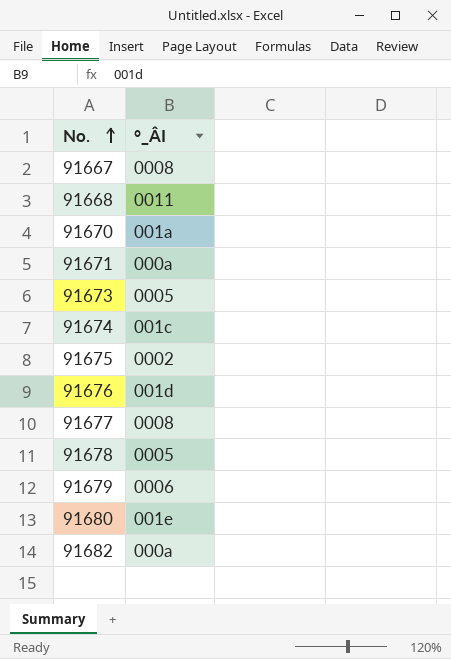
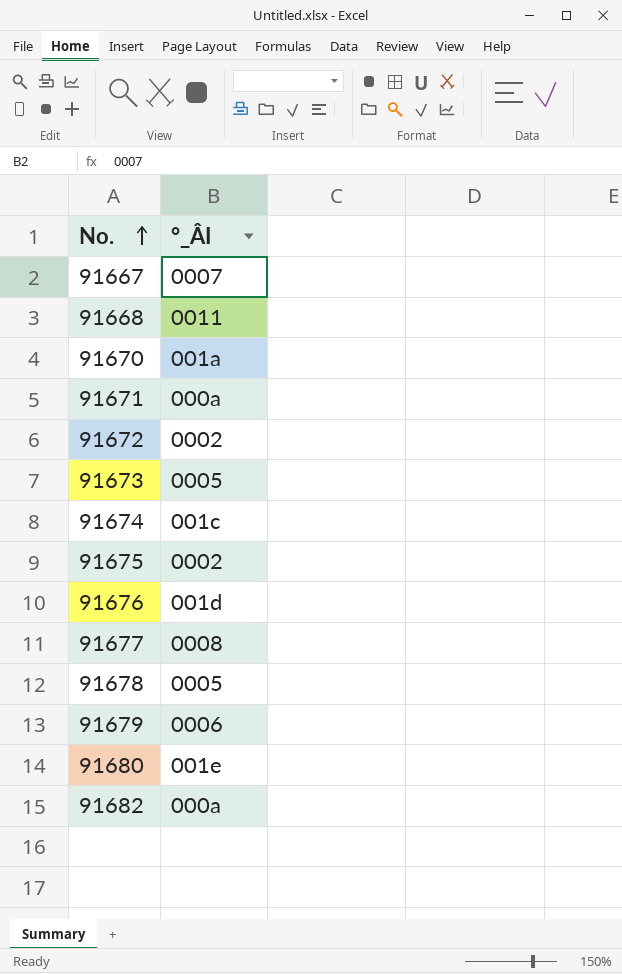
91667 | °_ÂI: 0008 -> 0007
row 91672: none -> 0002

